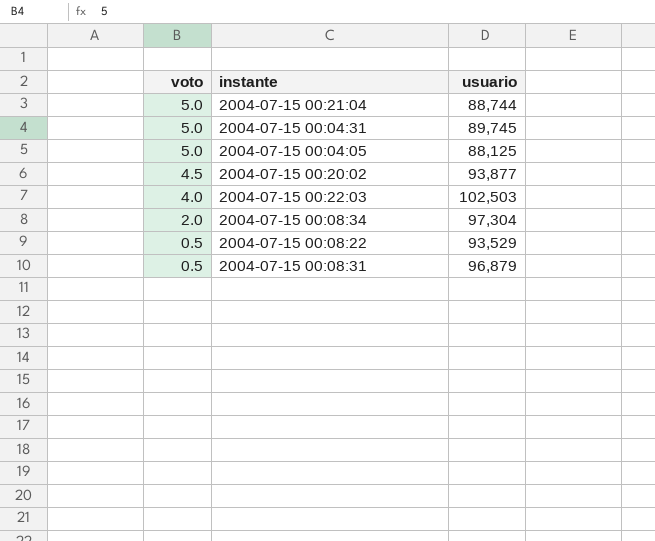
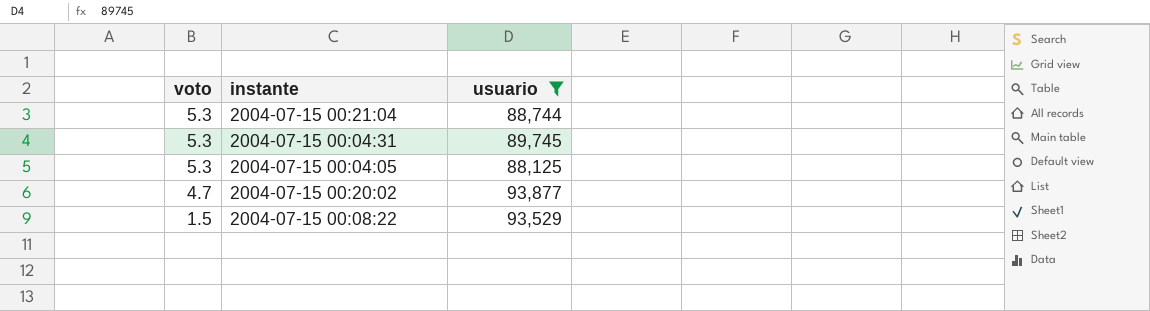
filter: none -> usuario <= 93,877
2004-07-15 00:21:04 | voto: 5.0 -> 5.3
2004-07-15 00:04:31 | voto: 5.0 -> 5.3
2004-07-15 00:04:05 | voto: 5.0 -> 5.3
2004-07-15 00:20:02 | voto: 4.5 -> 4.7
2004-07-15 00:08:22 | voto: 0.5 -> 1.5

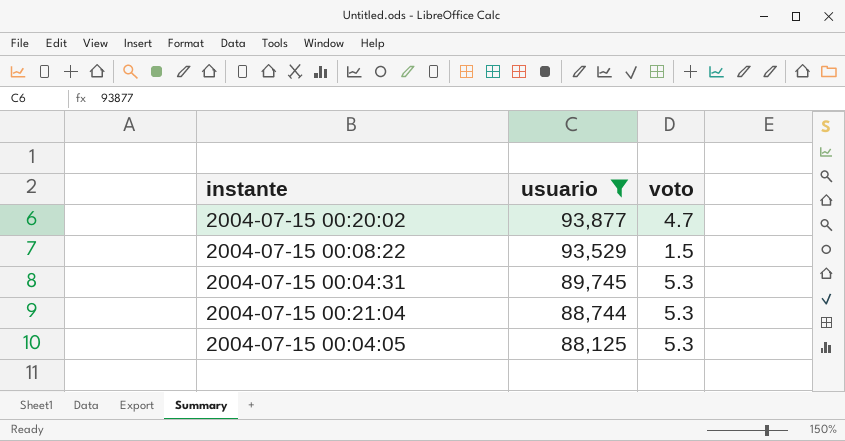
row order: voto descending -> usuario descending
column voto | position: 1 -> 3

